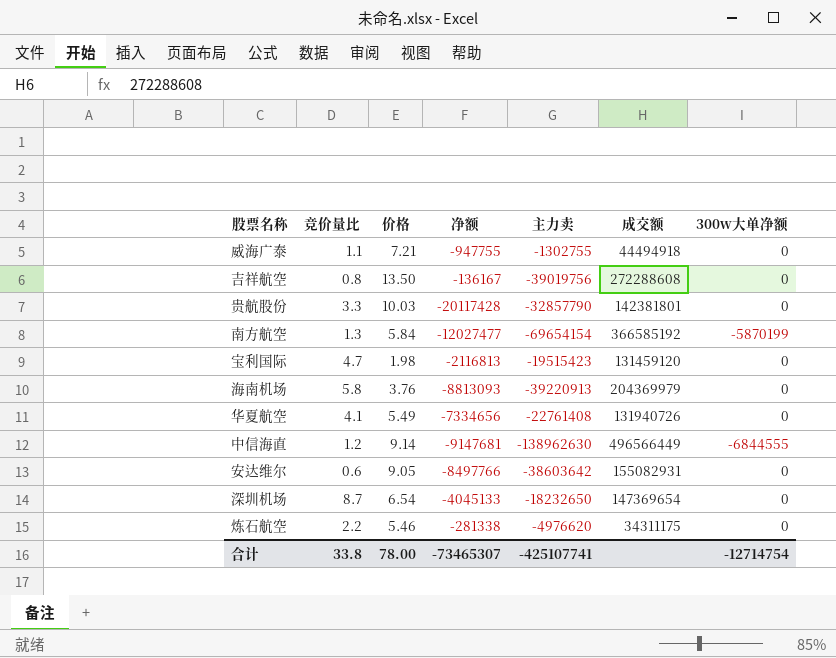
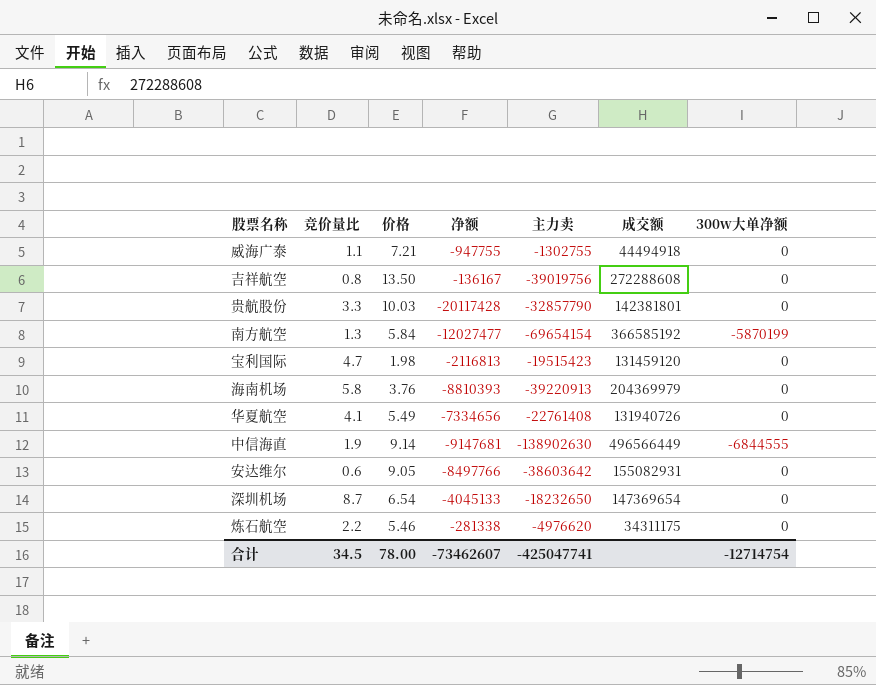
海南机场 | 净额: -8813093 -> -8810393
中信海直 | 竞价量比: 1.2 -> 1.9
中信海直 | 主力卖: -138962630 -> -138902630
合计 | 竞价量比: 33.8 -> 34.5
合计 | 净额: -73465307 -> -73462607
合计 | 主力卖: -425107741 -> -425047741

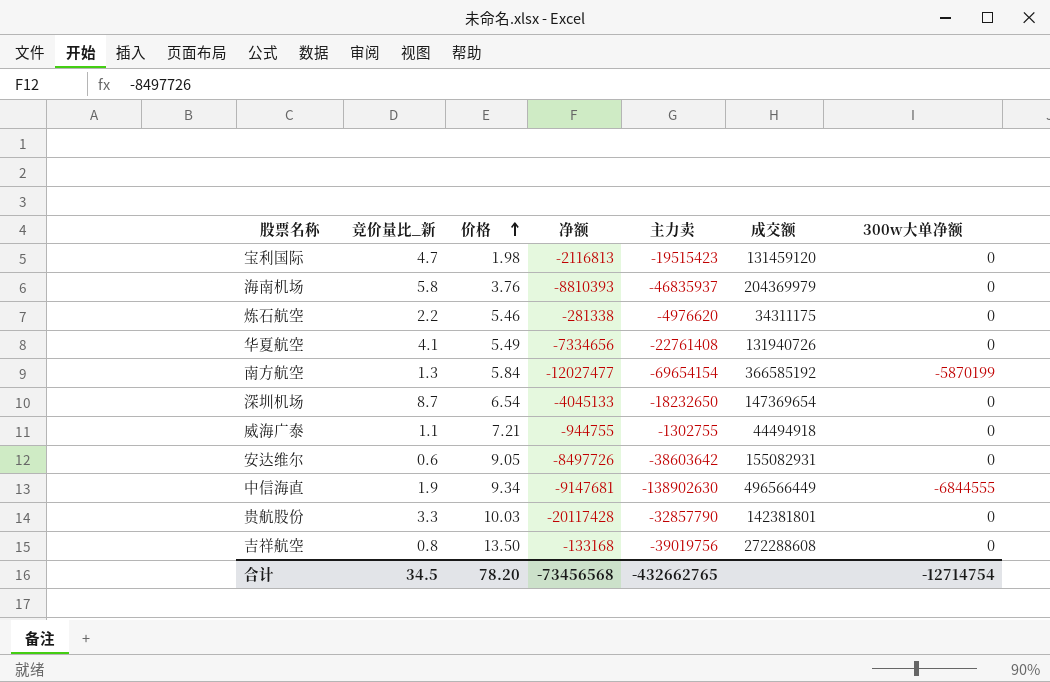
row order: none -> 价格 ascending
column name: 竞价量比 -> 竞价量比_新
海南机场 | 主力卖: -39220913 -> -46835937
威海广泰 | 净额: -947755 -> -944755
安达维尔 | 净额: -8497766 -> -8497726
中信海直 | 价格: 9.14 -> 9.34
吉祥航空 | 净额: -136167 -> -133168
合计 | 价格: 78.00 -> 78.20
合计 | 净额: -73462607 -> -73456568
合计 | 主力卖: -425047741 -> -432662765

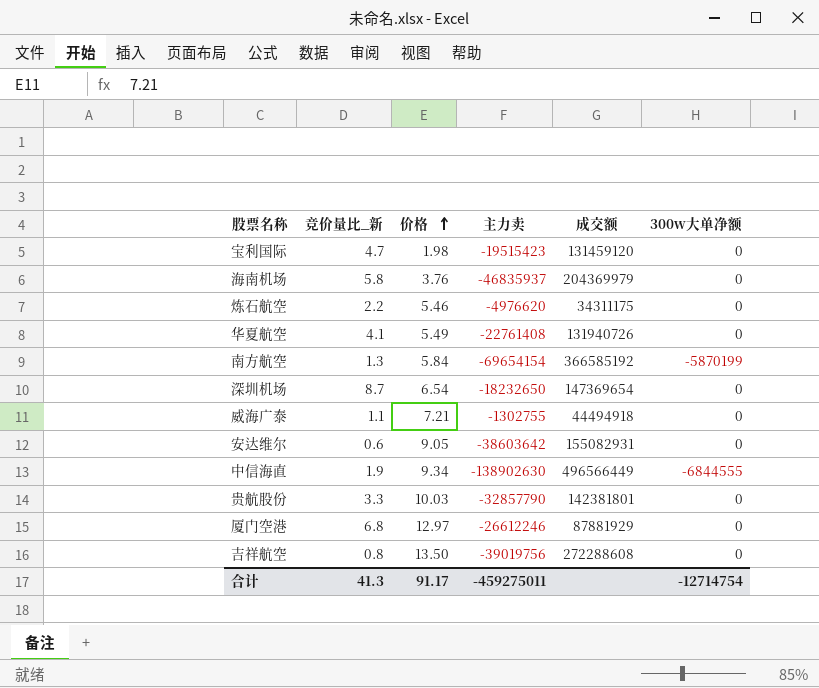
column 净额 | position: 4 -> none
row 厦门空港: none -> 6.8 | 12.97 | -26612246 | 87881929 | 0
合计 | 竞价量比_新: 34.5 -> 41.3
合计 | 价格: 78.20 -> 91.17
合计 | 主力卖: -432662765 -> -459275011

